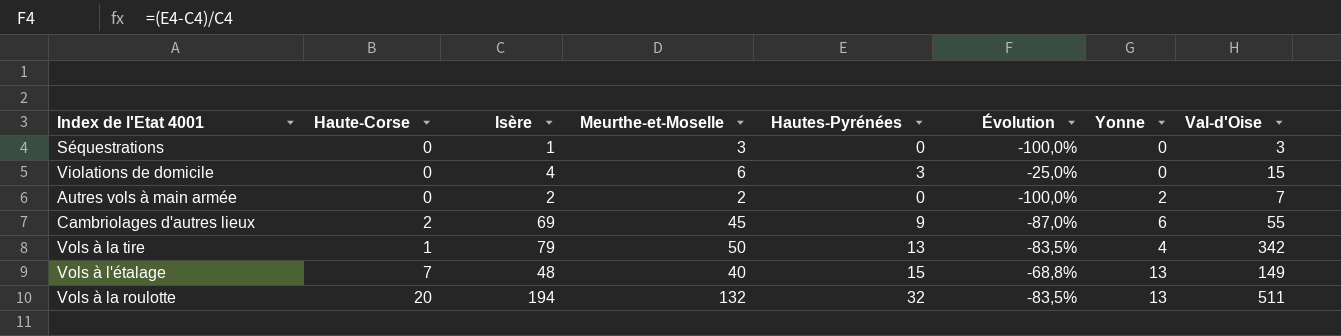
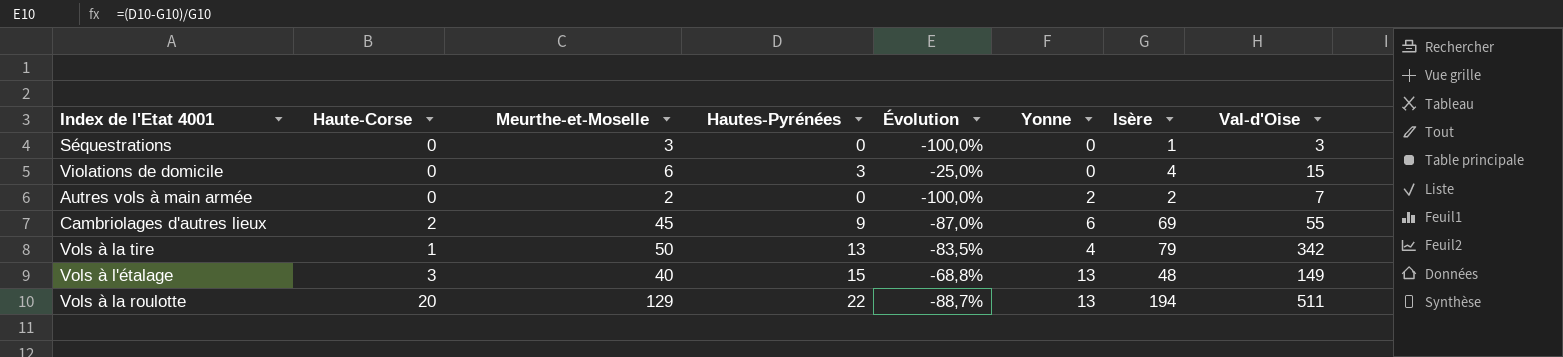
column Isère | position: 3 -> 7
Vols à l'étalage | Haute-Corse: 7 -> 3
Vols à la roulotte | Meurthe-et-Moselle: 132 -> 129
Vols à la roulotte | Hautes-Pyrénées: 32 -> 22
Vols à la roulotte | Évolution: -83,5% -> -88,7%

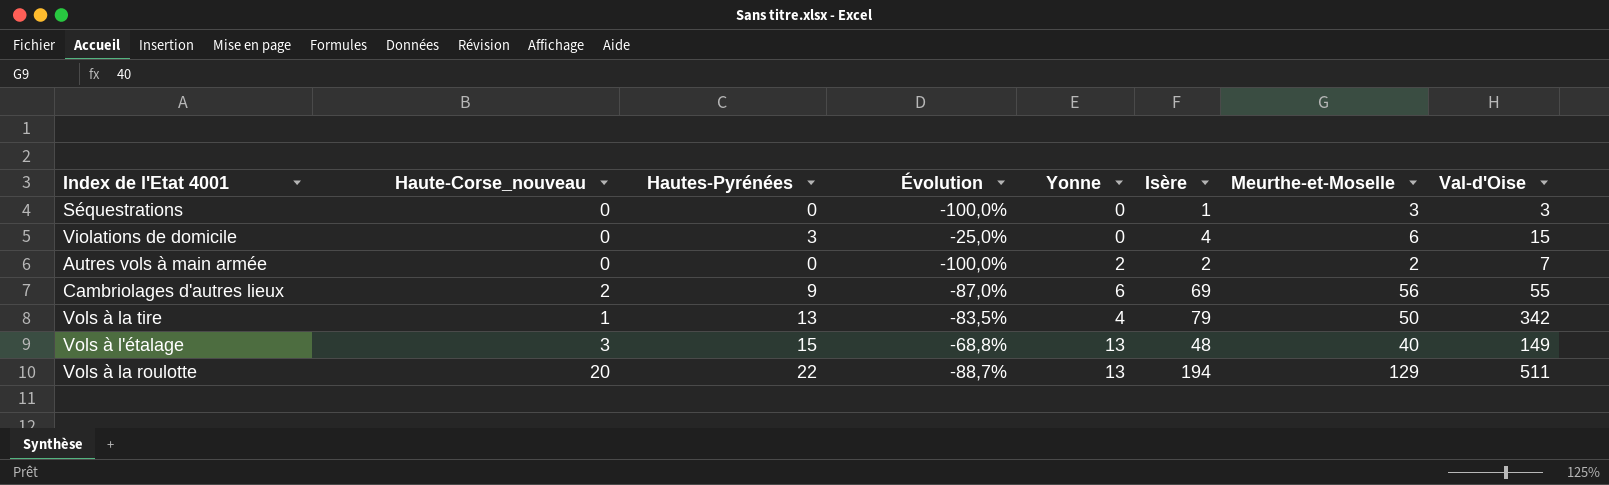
column name: Haute-Corse -> Haute-Corse_nouveau
column Meurthe-et-Moselle | position: 3 -> 7
Cambriolages d'autres lieux | Meurthe-et-Moselle: 45 -> 56

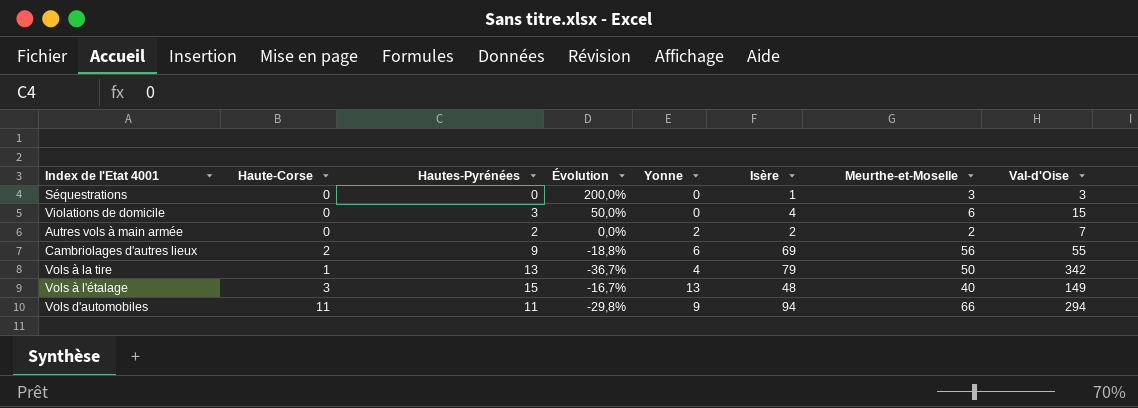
column name: Haute-Corse_nouveau -> Haute-Corse
column Évolution | formula: ([Hautes-Pyrénées] - [Isère]) / [Isère] -> ([Meurthe-et-Moselle] - [Isère]) / [Isère]
row Vols à la roulotte: 20 | 22 | -88,7% | 13 | 194 | 129 | 511 -> none
Autres vols à main armée | Hautes-Pyrénées: 0 -> 2
row Vols d'automobiles: none -> 11 | 11 | -29,8% | 9 | 94 | 66 | 294

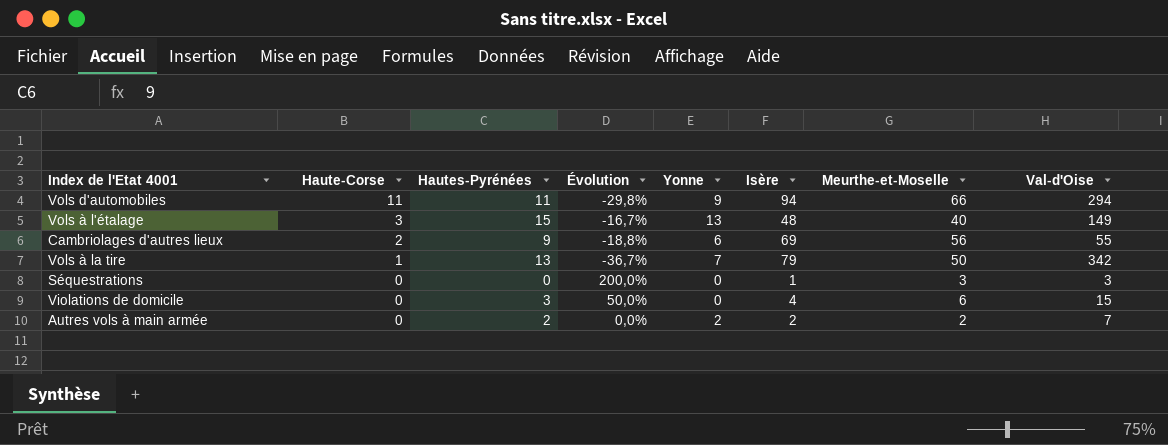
row order: none -> Haute-Corse descending
Vols à la tire | Yonne: 4 -> 7

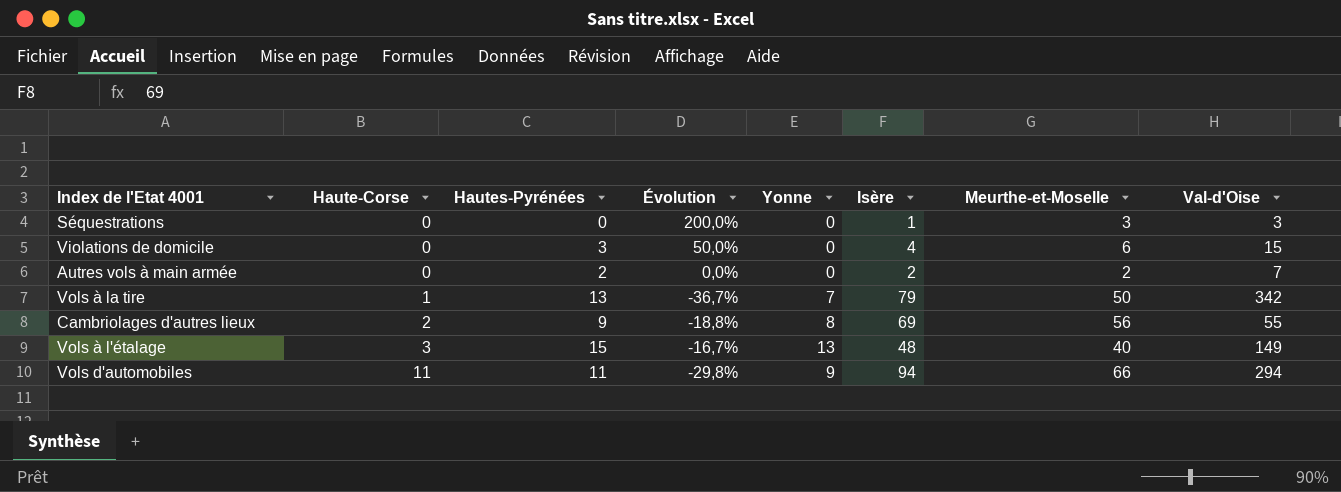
row order: Haute-Corse descending -> Haute-Corse ascending
Autres vols à main armée | Yonne: 2 -> 0
Cambriolages d'autres lieux | Yonne: 6 -> 8

